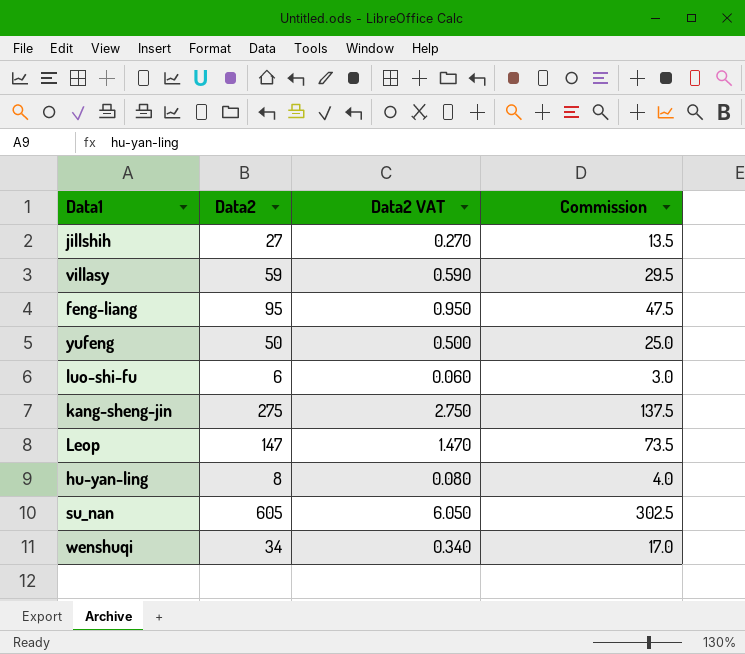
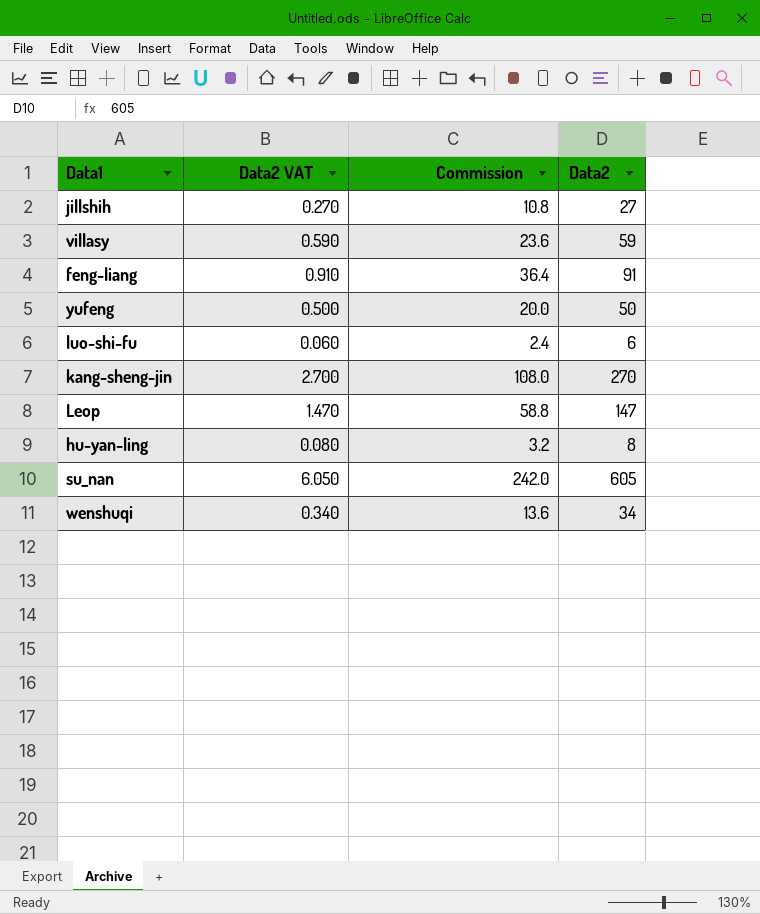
column Commission | formula: [Data2] * 0.5 -> [Data2] * 0.4
column Data2 | position: 2 -> 4
feng-liang | Data2 VAT: 0.950 -> 0.910
feng-liang | Data2: 95 -> 91
kang-sheng-jin | Data2 VAT: 2.750 -> 2.700
kang-sheng-jin | Data2: 275 -> 270

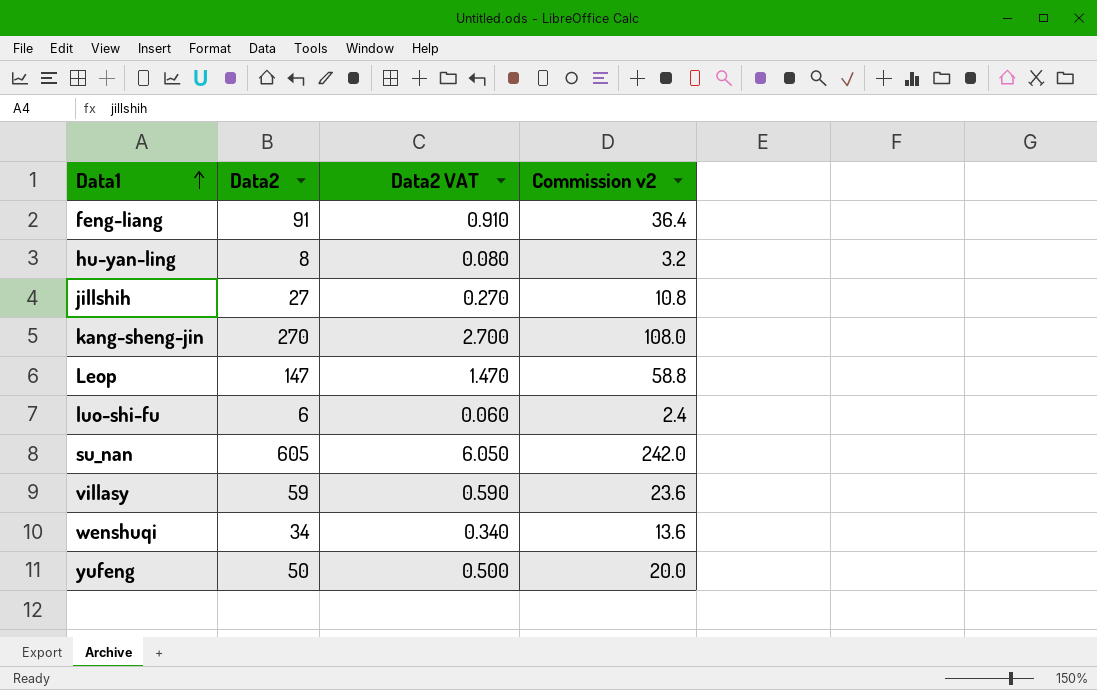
row order: none -> Data1 ascending
column Data2 | position: 4 -> 2
column name: Commission -> Commission v2

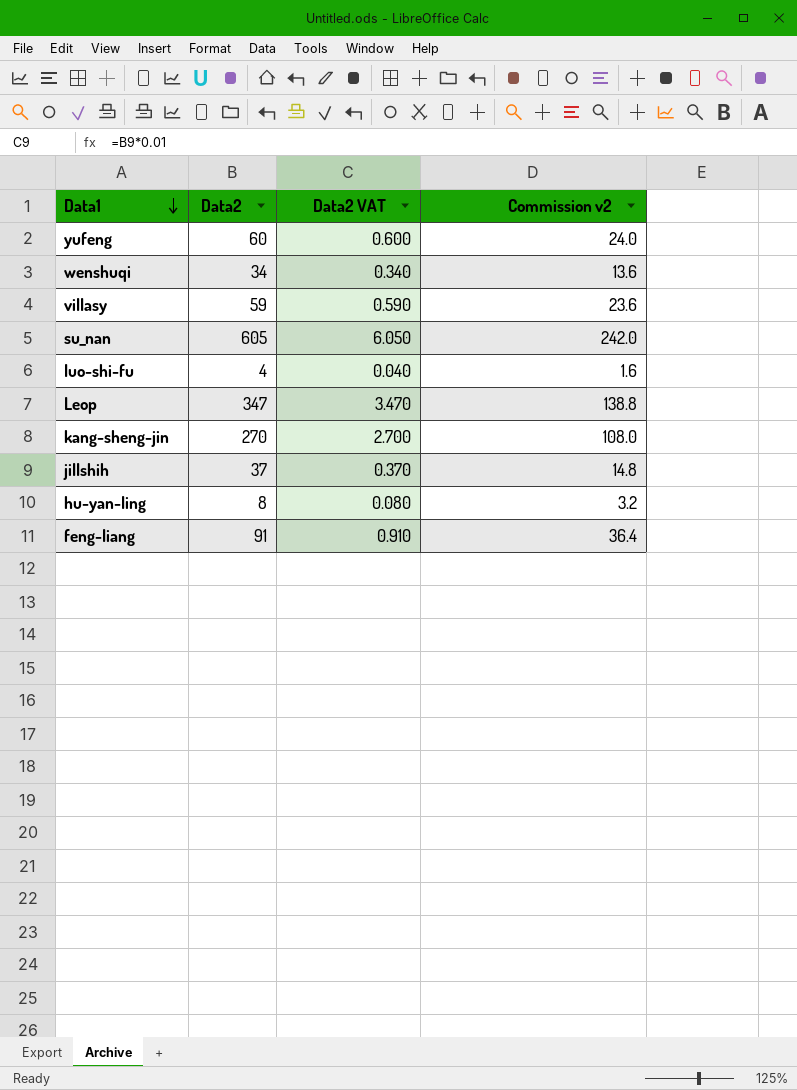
row order: Data1 ascending -> Data1 descending
yufeng | Data2: 50 -> 60
yufeng | Data2 VAT: 0.500 -> 0.600
yufeng | Commission v2: 20.0 -> 24.0
luo-shi-fu | Data2: 6 -> 4
luo-shi-fu | Data2 VAT: 0.060 -> 0.040
luo-shi-fu | Commission v2: 2.4 -> 1.6
Leop | Data2: 147 -> 347
Leop | Data2 VAT: 1.470 -> 3.470
Leop | Commission v2: 58.8 -> 138.8
jillshih | Data2: 27 -> 37
jillshih | Data2 VAT: 0.270 -> 0.370
jillshih | Commission v2: 10.8 -> 14.8

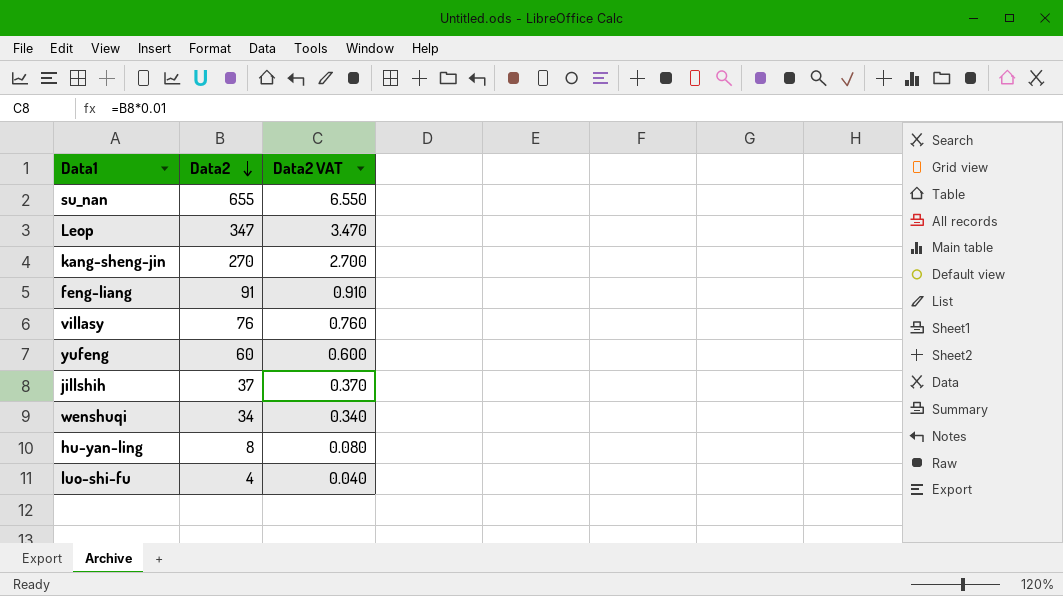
row order: Data1 descending -> Data2 descending
column Commission v2 | formula: [Data2] * 0.4 -> none
su_nan | Data2: 605 -> 655
su_nan | Data2 VAT: 6.050 -> 6.550
villasy | Data2: 59 -> 76
villasy | Data2 VAT: 0.590 -> 0.760

